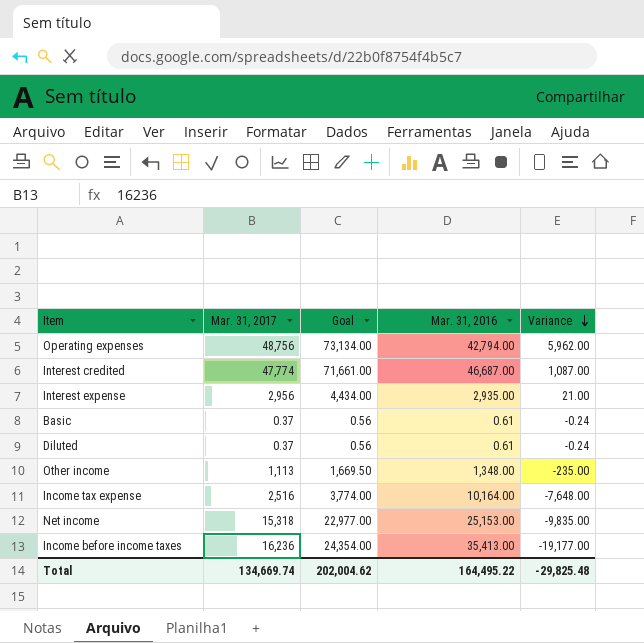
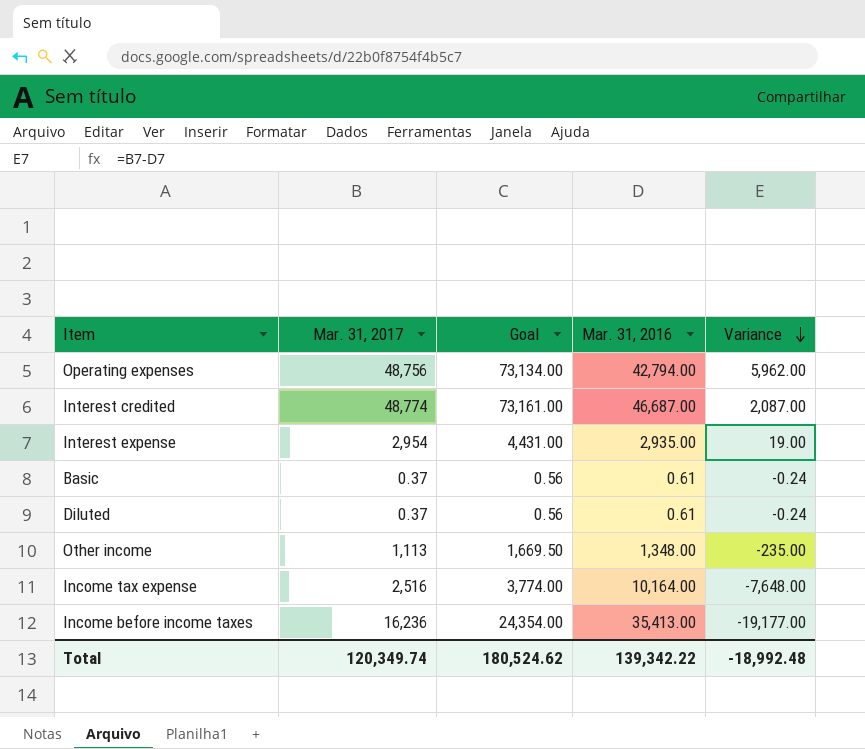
row Net income: 15,318 | 22,977.00 | 25,153.00 | -9,835.00 -> none
Interest credited | Mar. 31, 2017: 47,774 -> 48,774
Interest credited | Goal: 71,661.00 -> 73,161.00
Interest credited | Variance: 1,087.00 -> 2,087.00
Interest expense | Mar. 31, 2017: 2,956 -> 2,954
Interest expense | Goal: 4,434.00 -> 4,431.00
Interest expense | Variance: 21.00 -> 19.00
Total | Mar. 31, 2017: 134,669.74 -> 120,349.74
Total | Goal: 202,004.62 -> 180,524.62
Total | Mar. 31, 2016: 164,495.22 -> 139,342.22
Total | Variance: -29,825.48 -> -18,992.48

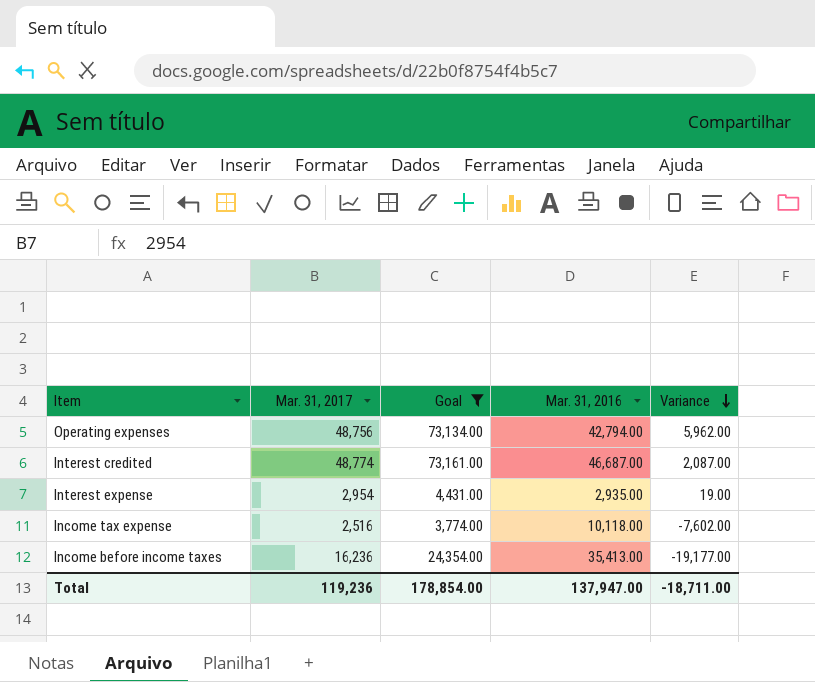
filter: none -> Goal >= 3,774.00
Income tax expense | Mar. 31, 2016: 10,164.00 -> 10,118.00
Income tax expense | Variance: -7,648.00 -> -7,602.00
Total | Mar. 31, 2017: 120,349.74 -> 119,236
Total | Goal: 180,524.62 -> 178,854.00
Total | Mar. 31, 2016: 139,342.22 -> 137,947.00
Total | Variance: -18,992.48 -> -18,711.00

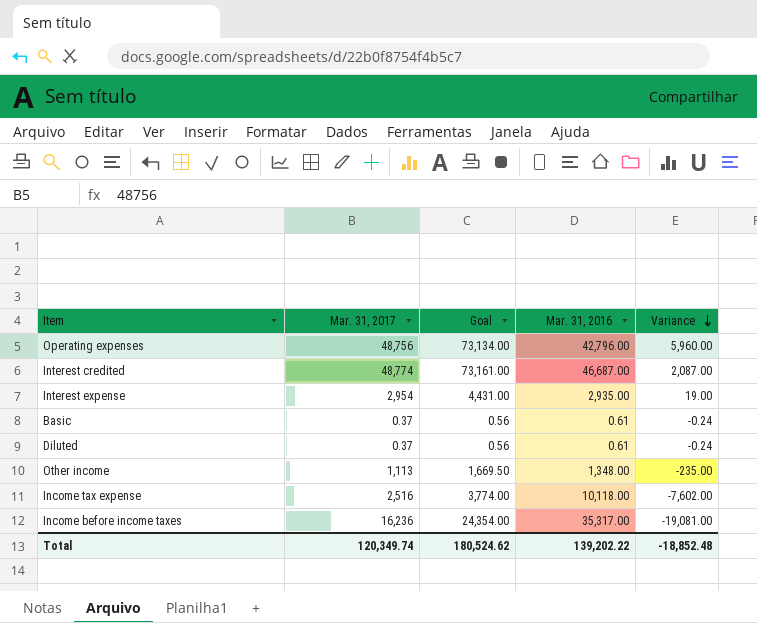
filter: Goal >= 3,774.00 -> none
Operating expenses | Mar. 31, 2016: 42,794.00 -> 42,796.00
Operating expenses | Variance: 5,962.00 -> 5,960.00
Income before income taxes | Mar. 31, 2016: 35,413.00 -> 35,317.00
Income before income taxes | Variance: -19,177.00 -> -19,081.00
Total | Mar. 31, 2017: 119,236 -> 120,349.74
Total | Goal: 178,854.00 -> 180,524.62
Total | Mar. 31, 2016: 137,947.00 -> 139,202.22
Total | Variance: -18,711.00 -> -18,852.48

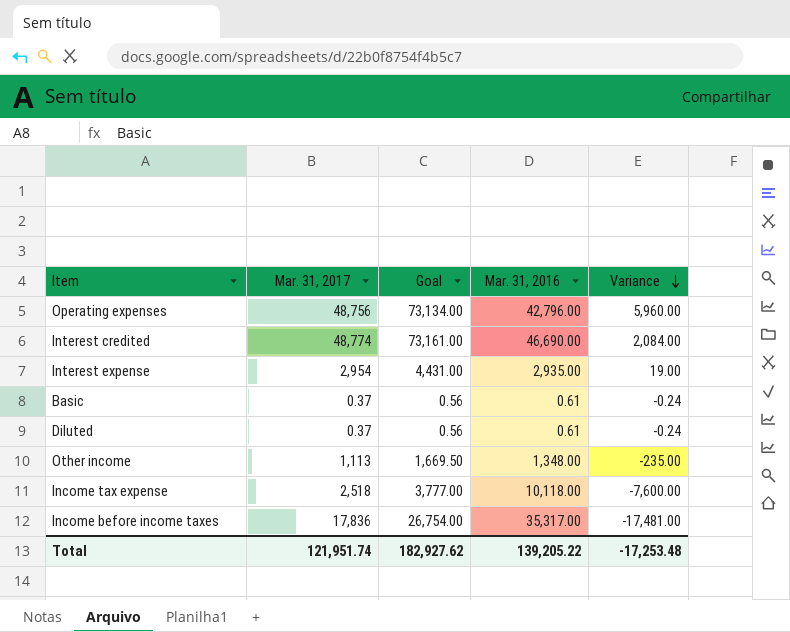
Interest credited | Mar. 31, 2016: 46,687.00 -> 46,690.00
Interest credited | Variance: 2,087.00 -> 2,084.00
Income tax expense | Mar. 31, 2017: 2,516 -> 2,518
Income tax expense | Goal: 3,774.00 -> 3,777.00
Income tax expense | Variance: -7,602.00 -> -7,600.00
Income before income taxes | Mar. 31, 2017: 16,236 -> 17,836
Income before income taxes | Goal: 24,354.00 -> 26,754.00
Income before income taxes | Variance: -19,081.00 -> -17,481.00
Total | Mar. 31, 2017: 120,349.74 -> 121,951.74
Total | Goal: 180,524.62 -> 182,927.62
Total | Mar. 31, 2016: 139,202.22 -> 139,205.22
Total | Variance: -18,852.48 -> -17,253.48

